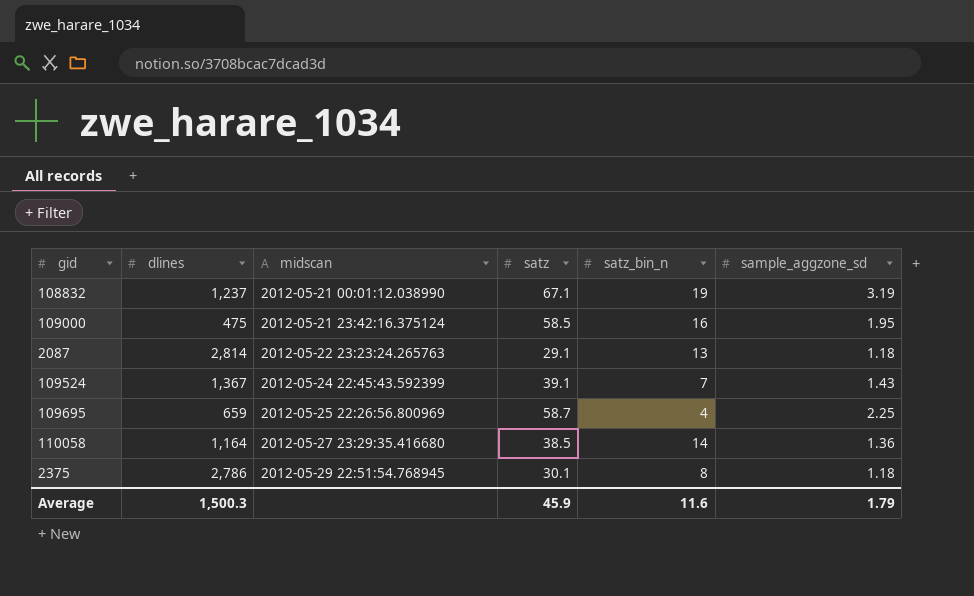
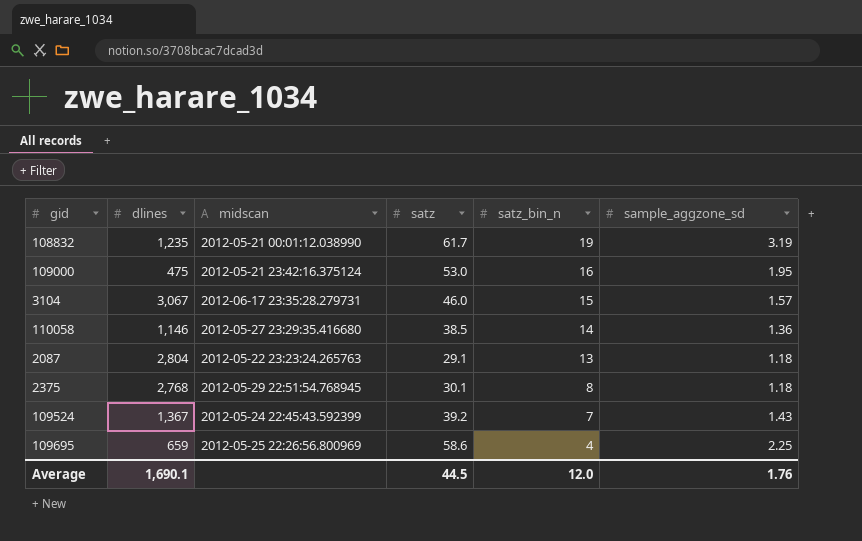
row order: midscan ascending -> satz_bin_n descending
108832 | dlines: 1,237 -> 1,235
108832 | satz: 67.1 -> 61.7
109000 | satz: 58.5 -> 53.0
row 3104: none -> 3,067 | 2012-06-17 23:35:28.279731 | 46.0 | 15 | 1.57
110058 | dlines: 1,164 -> 1,146
2087 | dlines: 2,814 -> 2,804
2375 | dlines: 2,786 -> 2,768
109524 | satz: 39.1 -> 39.2
109695 | satz: 58.7 -> 58.6
Average | dlines: 1,500.3 -> 1,690.1
Average | satz: 45.9 -> 44.5
Average | satz_bin_n: 11.6 -> 12.0
Average | sample_aggzone_sd: 1.79 -> 1.76

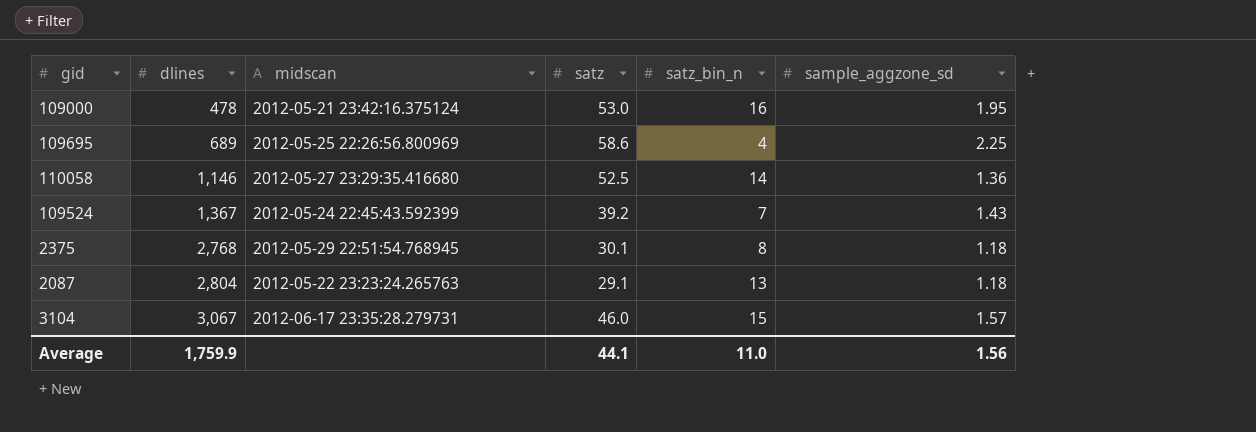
row order: satz_bin_n descending -> dlines ascending
row 108832: 1,235 | 2012-05-21 00:01:12.038990 | 61.7 | 19 | 3.19 -> none
109000 | dlines: 475 -> 478
109695 | dlines: 659 -> 689
110058 | satz: 38.5 -> 52.5
Average | dlines: 1,690.1 -> 1,759.9
Average | satz: 44.5 -> 44.1
Average | satz_bin_n: 12.0 -> 11.0
Average | sample_aggzone_sd: 1.76 -> 1.56

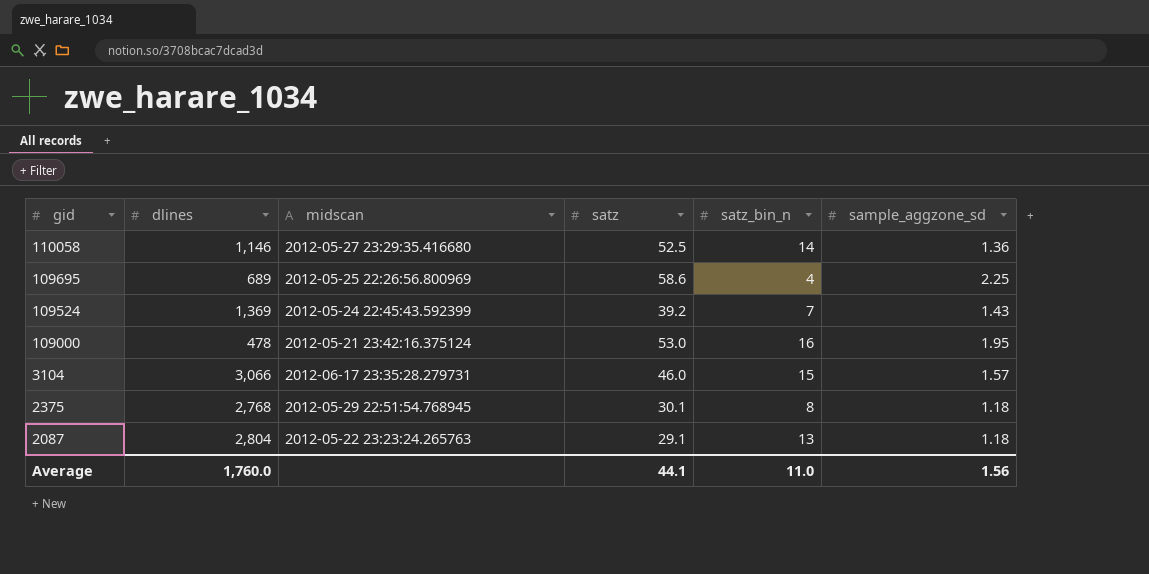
row order: dlines ascending -> gid descending
109524 | dlines: 1,367 -> 1,369
3104 | dlines: 3,067 -> 3,066
Average | dlines: 1,759.9 -> 1,760.0

